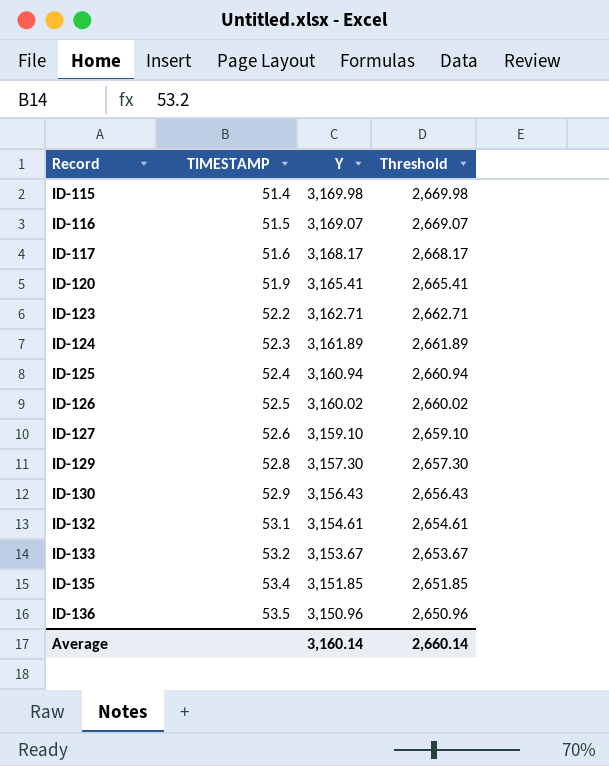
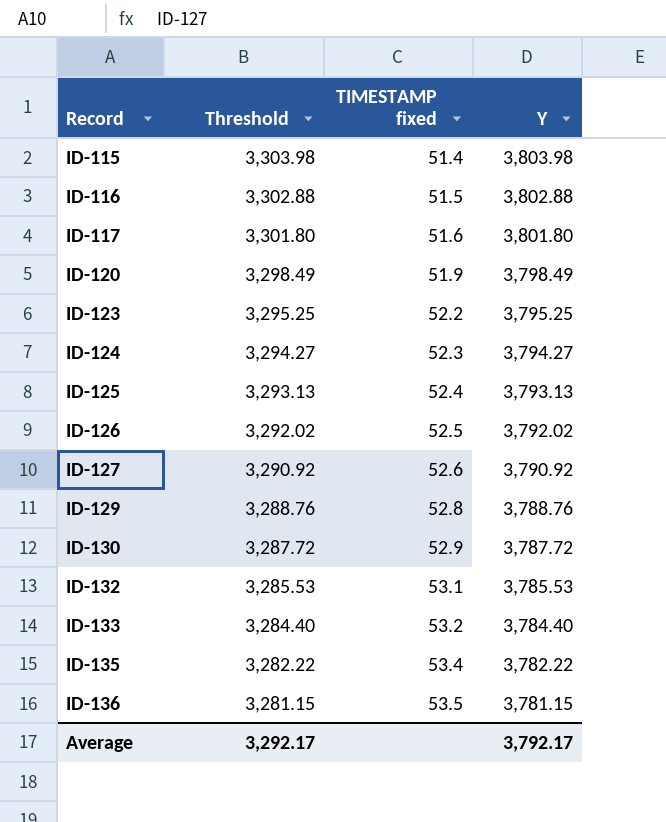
column Threshold | position: 4 -> 2
column name: TIMESTAMP -> TIMESTAMP fixed
ID-115 | Threshold: 2,669.98 -> 3,303.98
ID-115 | Y: 3,169.98 -> 3,803.98
ID-116 | Threshold: 2,669.07 -> 3,302.88
ID-116 | Y: 3,169.07 -> 3,802.88
ID-117 | Threshold: 2,668.17 -> 3,301.80
ID-117 | Y: 3,168.17 -> 3,801.80
ID-120 | Threshold: 2,665.41 -> 3,298.49
ID-120 | Y: 3,165.41 -> 3,798.49
ID-123 | Threshold: 2,662.71 -> 3,295.25
ID-123 | Y: 3,162.71 -> 3,795.25
ID-124 | Threshold: 2,661.89 -> 3,294.27
ID-124 | Y: 3,161.89 -> 3,794.27
ID-125 | Threshold: 2,660.94 -> 3,293.13
ID-125 | Y: 3,160.94 -> 3,793.13
ID-126 | Threshold: 2,660.02 -> 3,292.02
ID-126 | Y: 3,160.02 -> 3,792.02
ID-127 | Threshold: 2,659.10 -> 3,290.92
ID-127 | Y: 3,159.10 -> 3,790.92
ID-129 | Threshold: 2,657.30 -> 3,288.76
ID-129 | Y: 3,157.30 -> 3,788.76
ID-130 | Threshold: 2,656.43 -> 3,287.72
ID-130 | Y: 3,156.43 -> 3,787.72
ID-132 | Threshold: 2,654.61 -> 3,285.53
ID-132 | Y: 3,154.61 -> 3,785.53
ID-133 | Threshold: 2,653.67 -> 3,284.40
ID-133 | Y: 3,153.67 -> 3,784.40
ID-135 | Threshold: 2,651.85 -> 3,282.22
ID-135 | Y: 3,151.85 -> 3,782.22
ID-136 | Threshold: 2,650.96 -> 3,281.15
ID-136 | Y: 3,150.96 -> 3,781.15
Average | Threshold: 2,660.14 -> 3,292.17
Average | Y: 3,160.14 -> 3,792.17

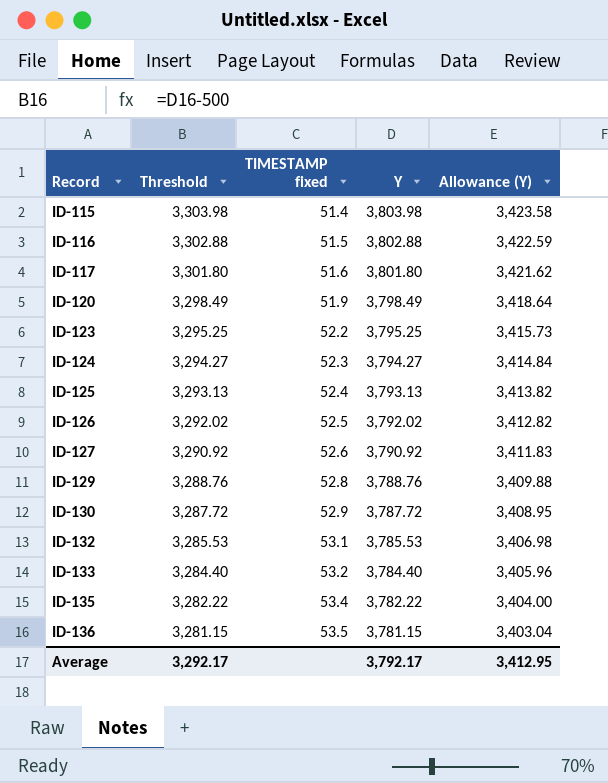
column Allowance (Y) | formula: none -> [Y] * 0.9

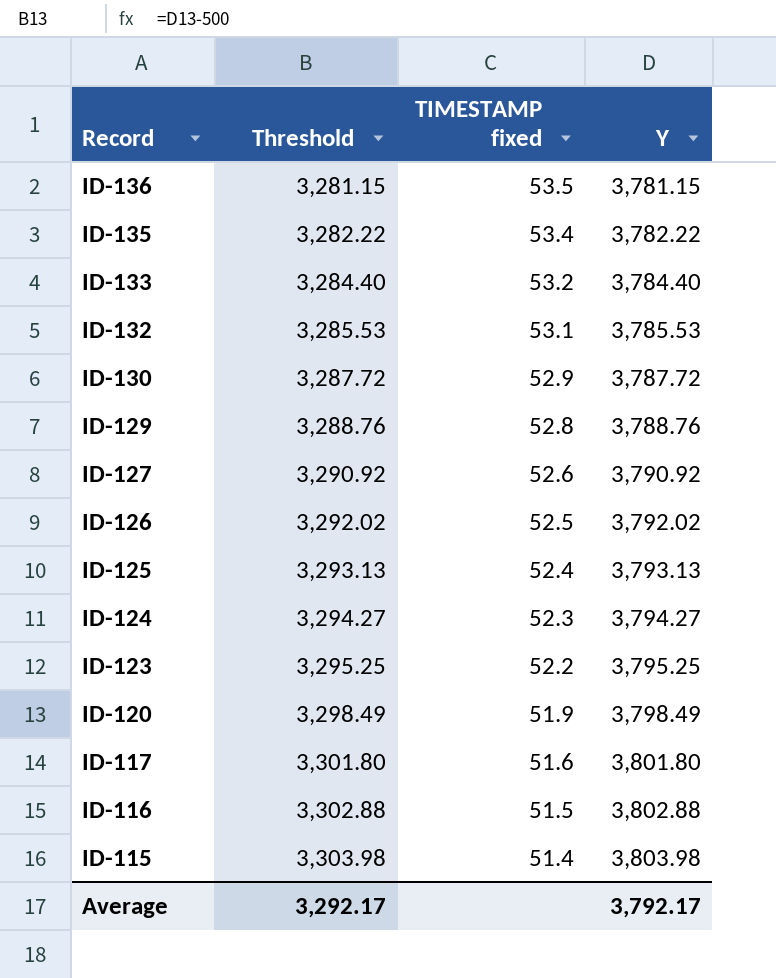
row order: Record ascending -> Record descending
column Allowance (Y) | formula: [Y] * 0.9 -> none

